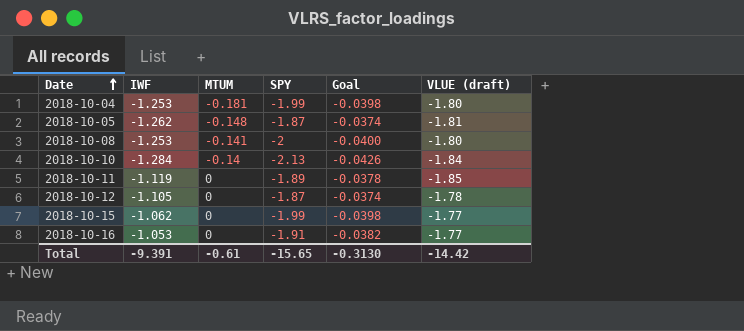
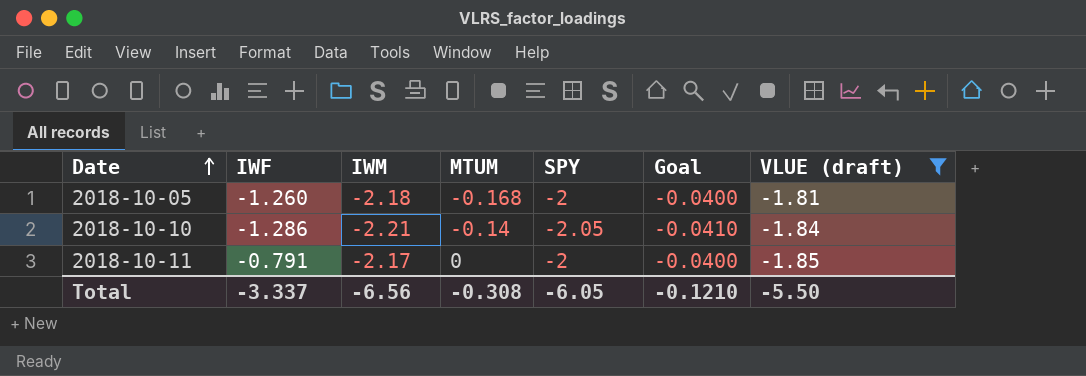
filter: none -> VLUE (draft) <= -1.81
column IWM | position: none -> 3
2018-10-05 | IWF: -1.262 -> -1.260
2018-10-05 | MTUM: -0.148 -> -0.168
2018-10-05 | SPY: -1.87 -> -2
2018-10-05 | Goal: -0.0374 -> -0.0400
2018-10-10 | IWF: -1.284 -> -1.286
2018-10-10 | SPY: -2.13 -> -2.05
2018-10-10 | Goal: -0.0426 -> -0.0410
2018-10-11 | IWF: -1.119 -> -0.791
2018-10-11 | SPY: -1.89 -> -2
2018-10-11 | Goal: -0.0378 -> -0.0400
Total | IWF: -9.391 -> -3.337
Total | MTUM: -0.61 -> -0.308
Total | SPY: -15.65 -> -6.05
Total | Goal: -0.3130 -> -0.1210
Total | VLUE (draft): -14.42 -> -5.50

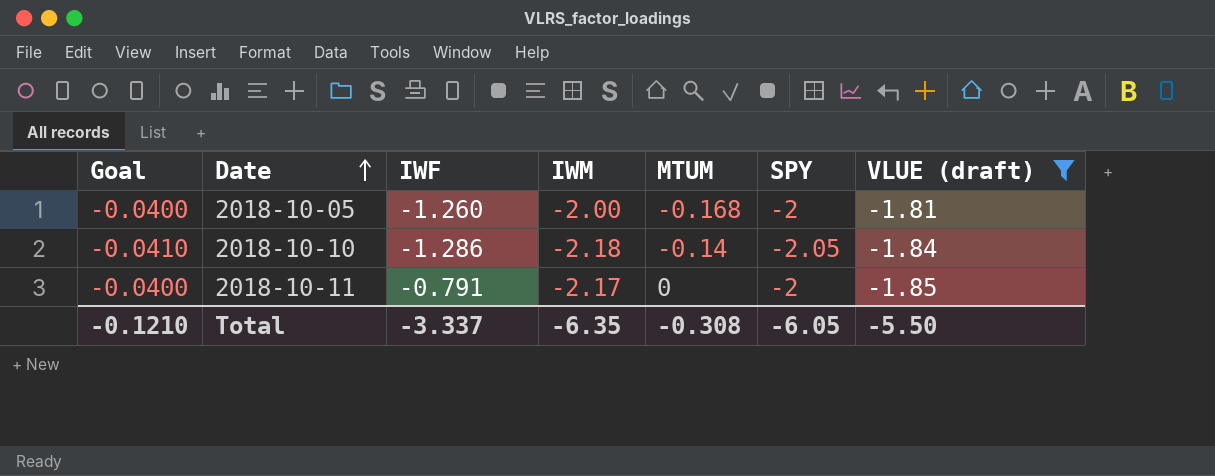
column Goal | position: 6 -> 1
2018-10-05 | IWM: -2.18 -> -2.00
2018-10-10 | IWM: -2.21 -> -2.18
Total | IWM: -6.56 -> -6.35

